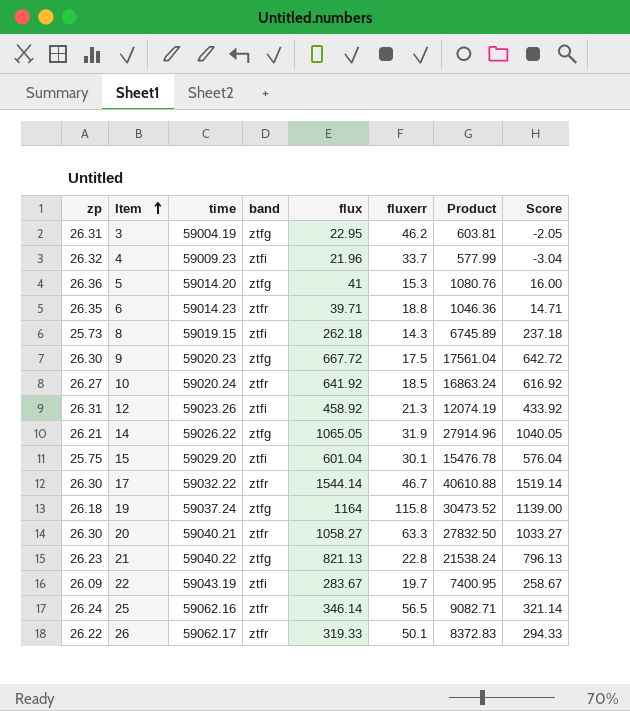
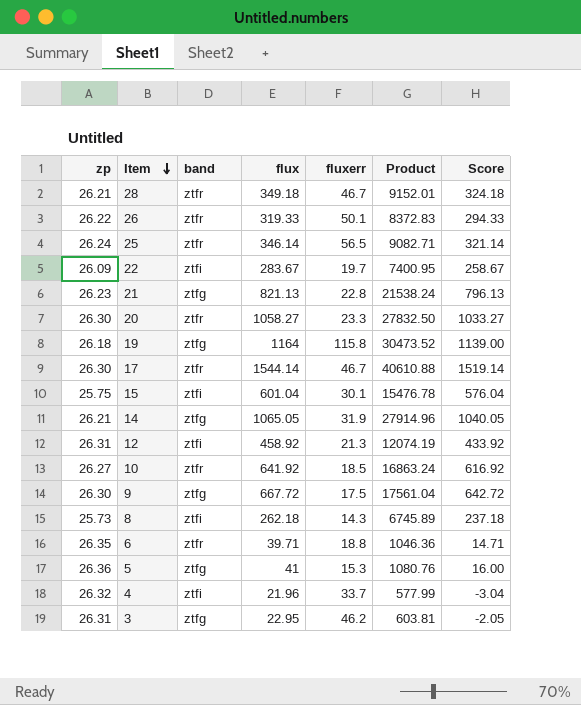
row order: Item ascending -> Item descending
column time | position: 3 -> none
row 28: none -> 26.21 | ztfr | 349.18 | 46.7 | 9152.01 | 324.18
20 | fluxerr: 63.3 -> 23.3

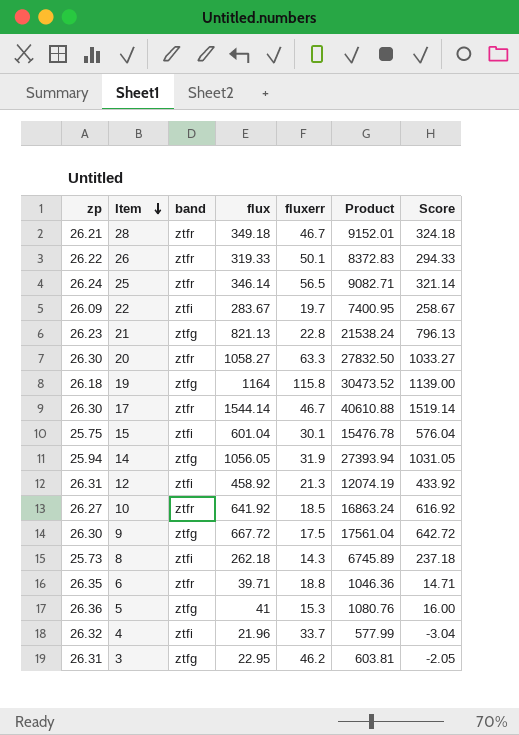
20 | fluxerr: 23.3 -> 63.3
14 | zp: 26.21 -> 25.94
14 | flux: 1065.05 -> 1056.05
14 | Product: 27914.96 -> 27393.94
14 | Score: 1040.05 -> 1031.05

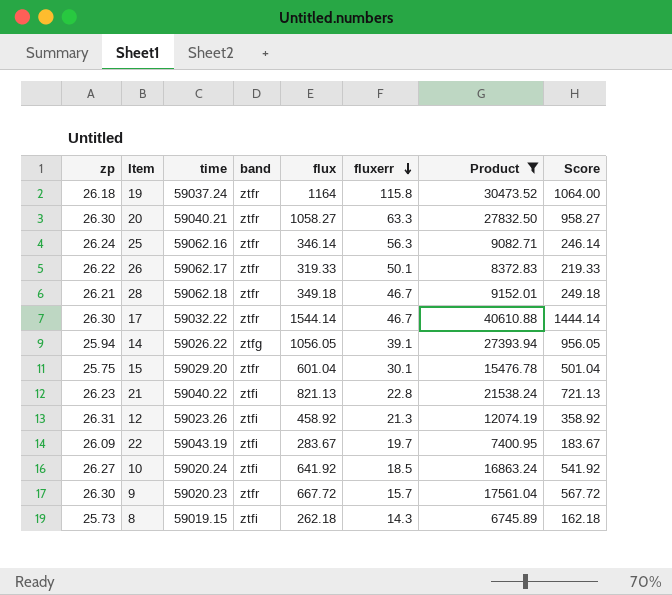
filter: none -> Product >= 6745.89
row order: Item descending -> fluxerr descending
column time | position: none -> 3
column Score | formula: [flux] - 25 -> [flux] - 100
19 | band: ztfg -> ztfr
25 | fluxerr: 56.5 -> 56.3
14 | fluxerr: 31.9 -> 39.1
15 | band: ztfi -> ztfr
21 | band: ztfg -> ztfi
10 | band: ztfr -> ztfi
9 | band: ztfg -> ztfr
9 | fluxerr: 17.5 -> 15.7

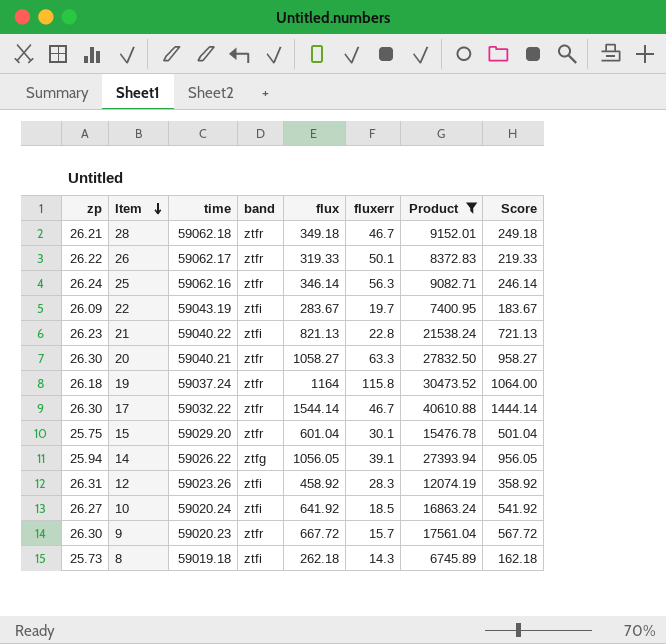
row order: fluxerr descending -> Item descending
12 | fluxerr: 21.3 -> 28.3
8 | time: 59019.15 -> 59019.18

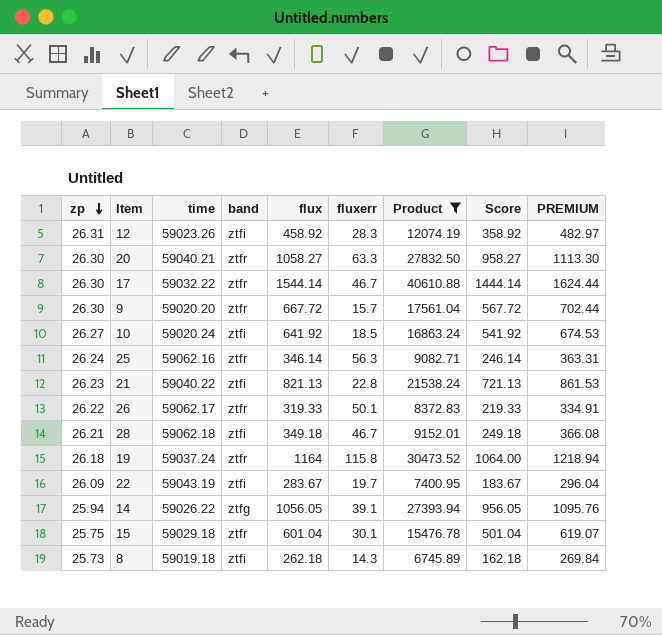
row order: Item descending -> zp descending
column PREMIUM | formula: none -> [Product] * 0.04
9 | time: 59020.23 -> 59020.20
28 | band: ztfr -> ztfi
15 | time: 59029.20 -> 59029.18

